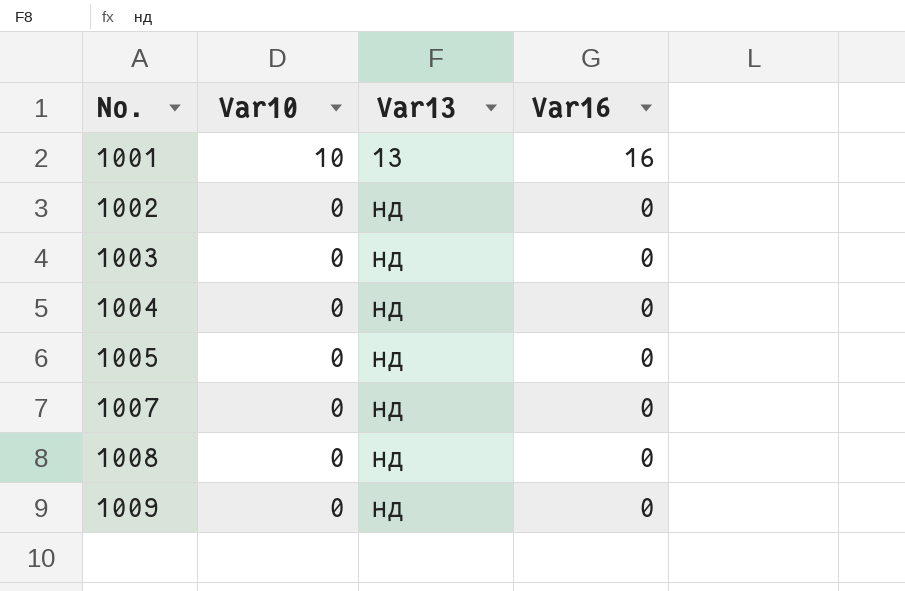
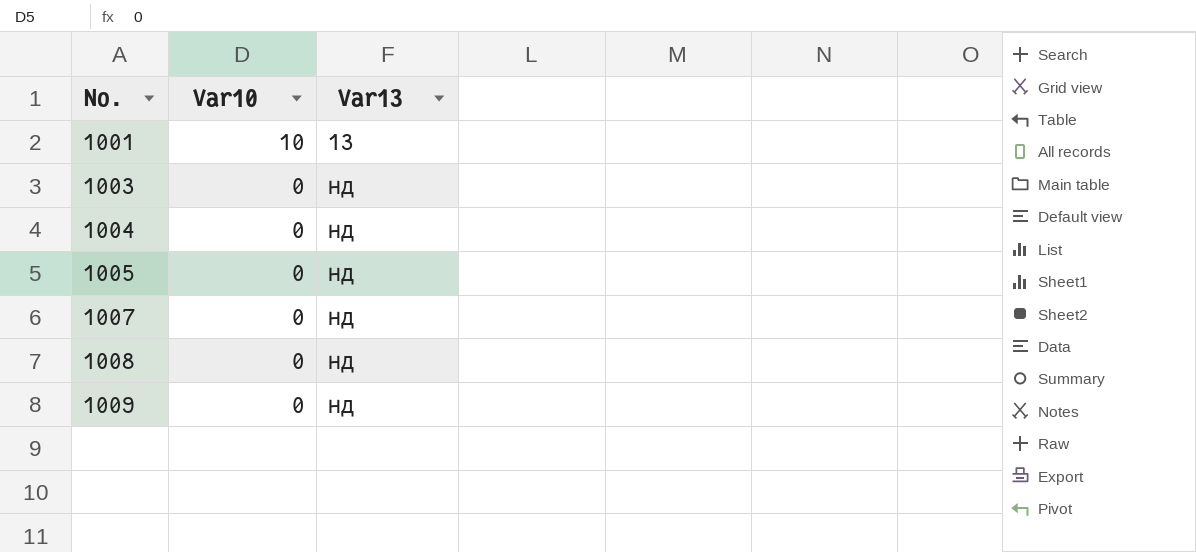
column Var16 | position: 4 -> none
row 1002: 0 | нд | 0 -> none

